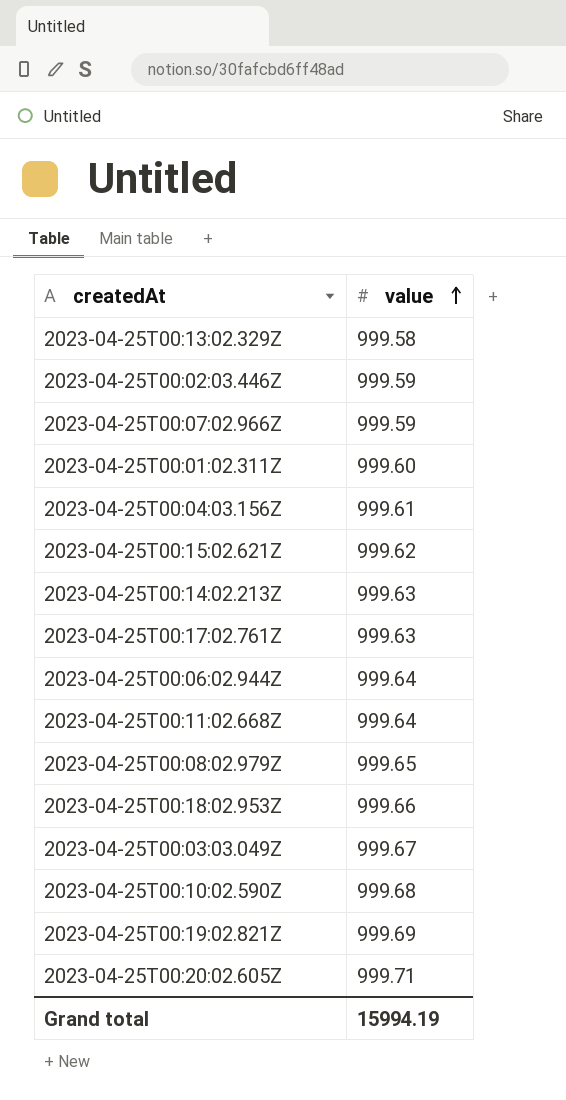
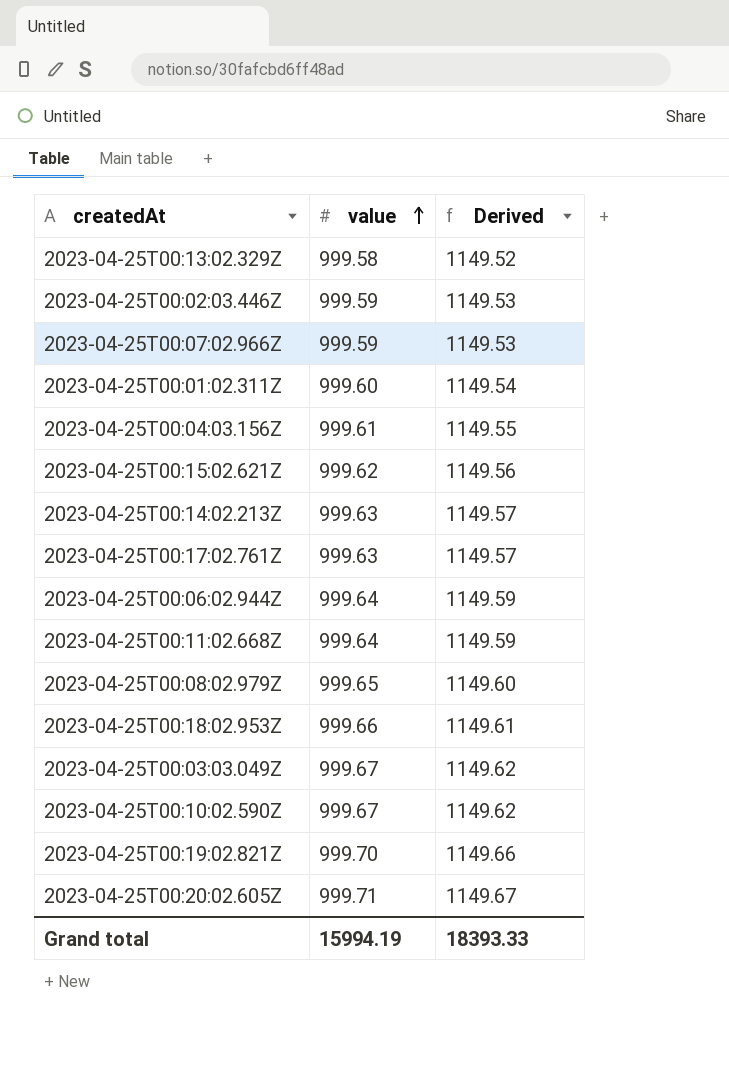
column Derived | formula: none -> [value] * 1.15
2023-04-25T00:10:02.590Z | value: 999.68 -> 999.67
2023-04-25T00:19:02.821Z | value: 999.69 -> 999.70

